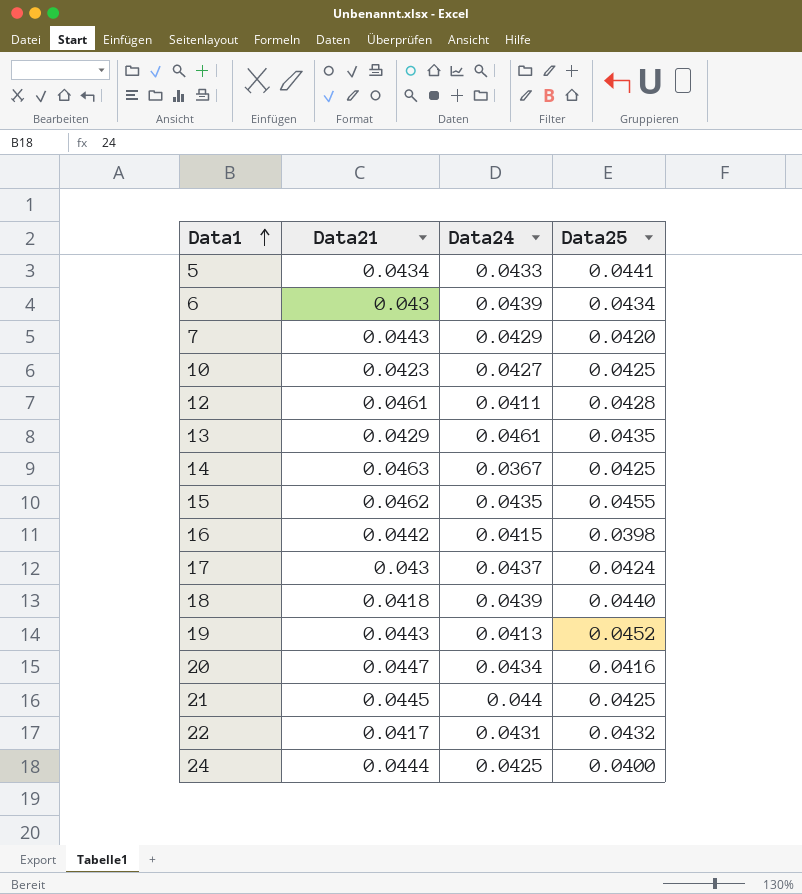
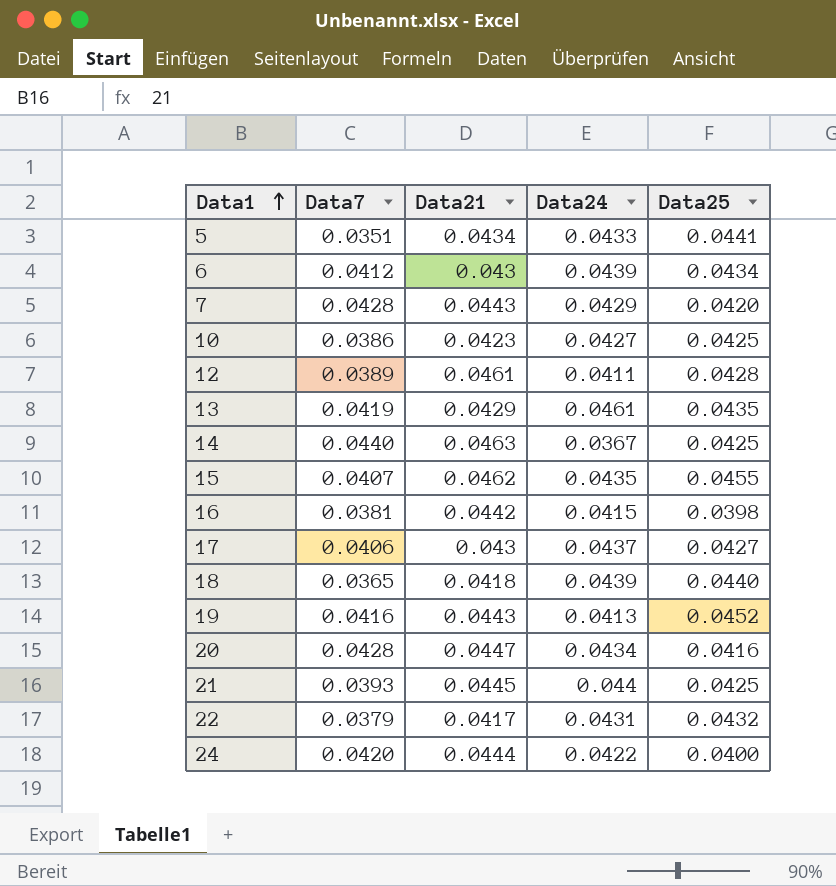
column Data7 | position: none -> 2
17 | Data25: 0.0424 -> 0.0427
24 | Data24: 0.0425 -> 0.0422

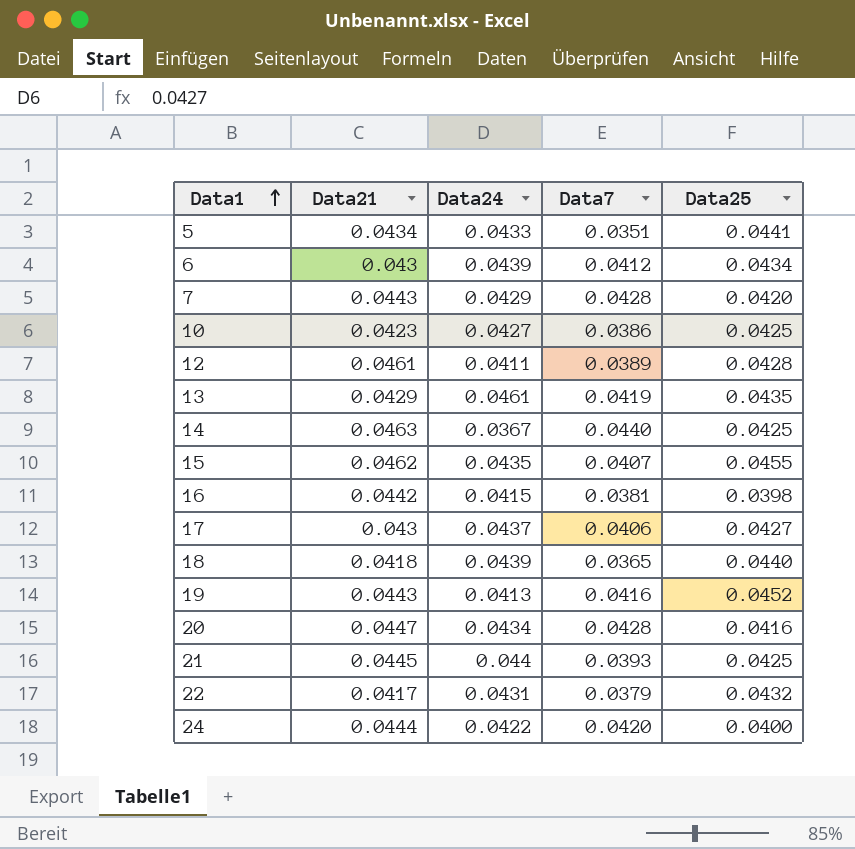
column Data7 | position: 2 -> 4

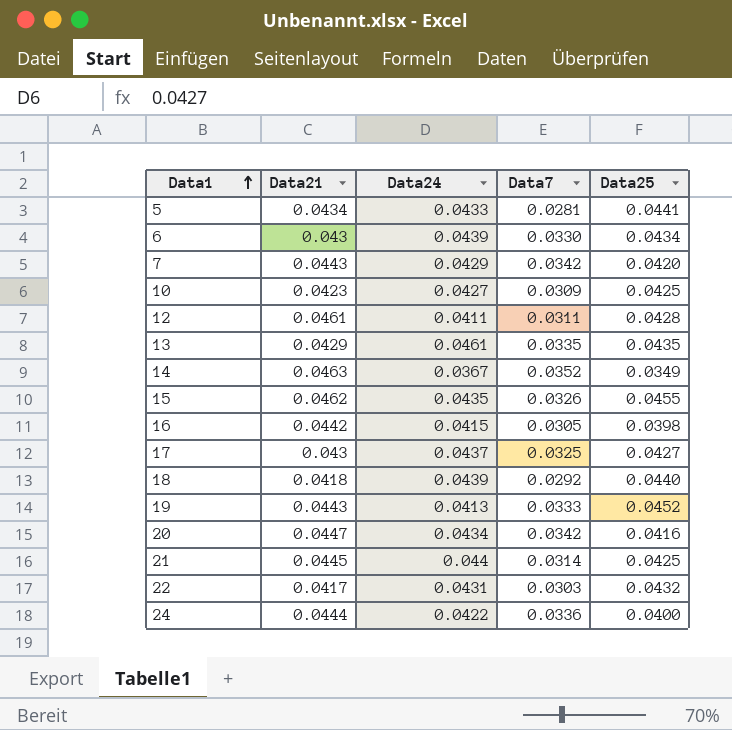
5 | Data7: 0.0351 -> 0.0281
6 | Data7: 0.0412 -> 0.0330
7 | Data7: 0.0428 -> 0.0342
10 | Data7: 0.0386 -> 0.0309
12 | Data7: 0.0389 -> 0.0311
13 | Data7: 0.0419 -> 0.0335
14 | Data7: 0.0440 -> 0.0352
14 | Data25: 0.0425 -> 0.0349
15 | Data7: 0.0407 -> 0.0326
16 | Data7: 0.0381 -> 0.0305
17 | Data7: 0.0406 -> 0.0325
18 | Data7: 0.0365 -> 0.0292
19 | Data7: 0.0416 -> 0.0333
20 | Data7: 0.0428 -> 0.0342
21 | Data7: 0.0393 -> 0.0314
22 | Data7: 0.0379 -> 0.0303
24 | Data7: 0.0420 -> 0.0336

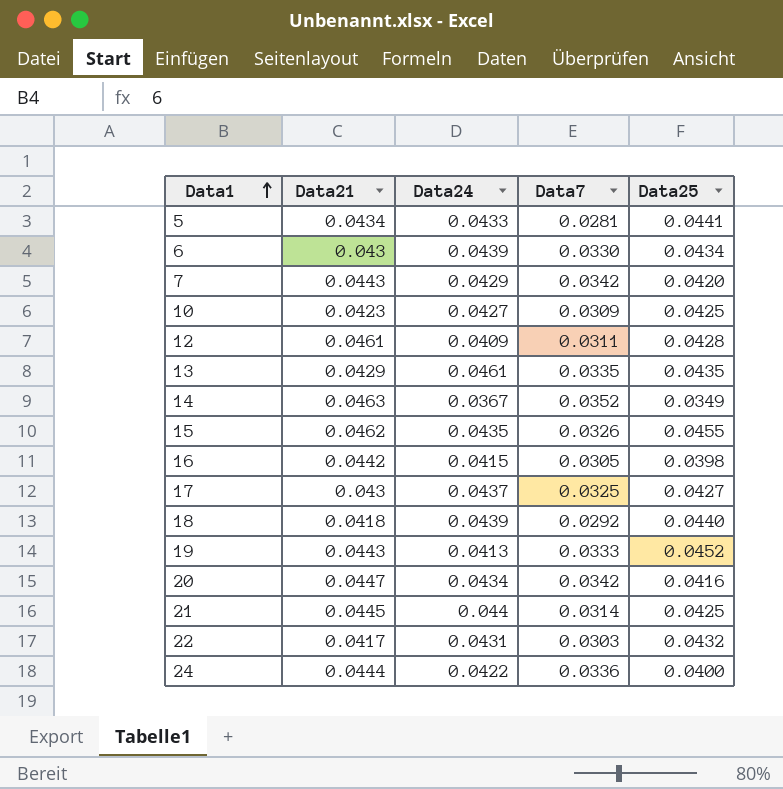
12 | Data24: 0.0411 -> 0.0409

